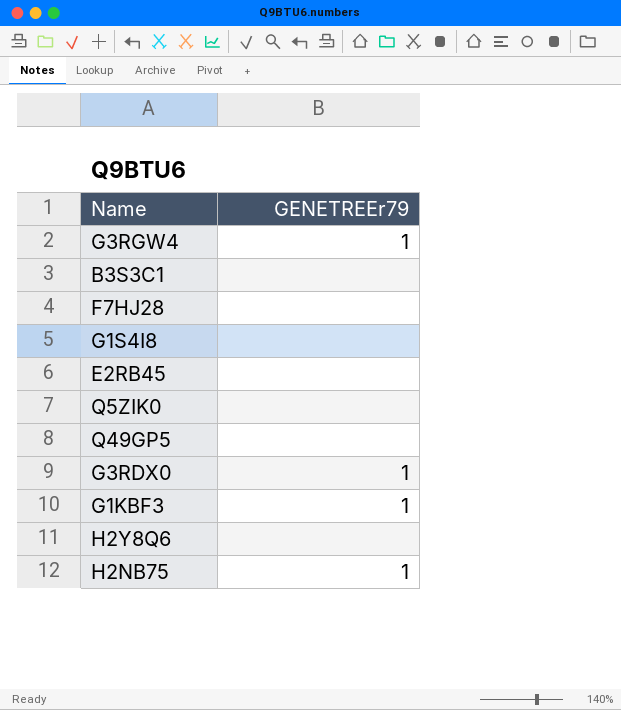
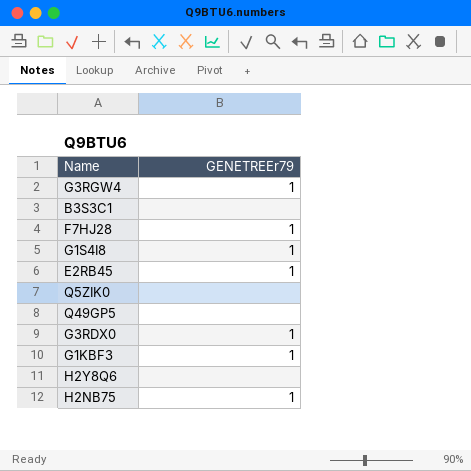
F7HJ28 | GENETREEr79: none -> 1
G1S4I8 | GENETREEr79: none -> 1
E2RB45 | GENETREEr79: none -> 1

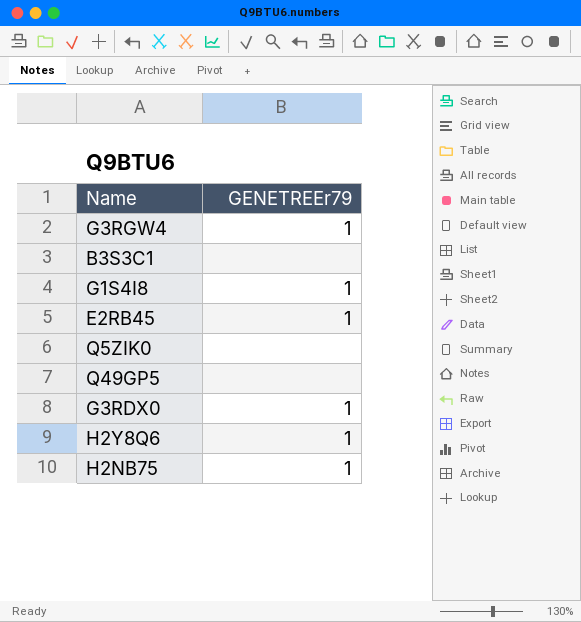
row F7HJ28: 1 -> none
row G1KBF3: 1 -> none
H2Y8Q6 | GENETREEr79: none -> 1

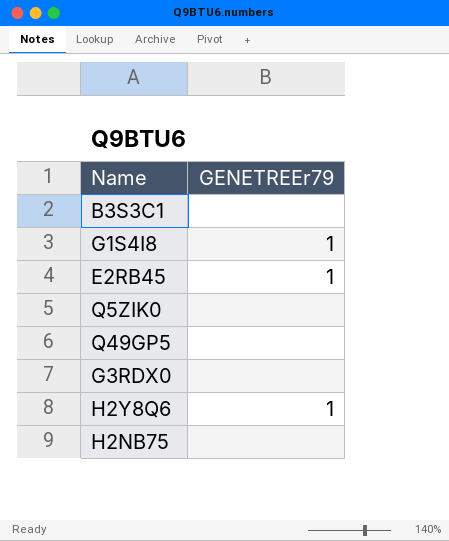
row G3RGW4: 1 -> none
G3RDX0 | GENETREEr79: 1 -> none
H2NB75 | GENETREEr79: 1 -> none

